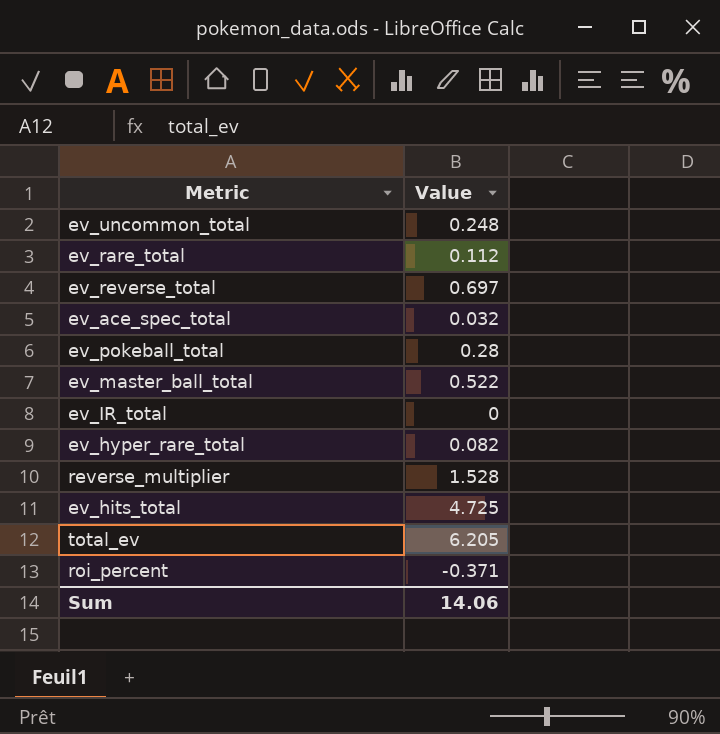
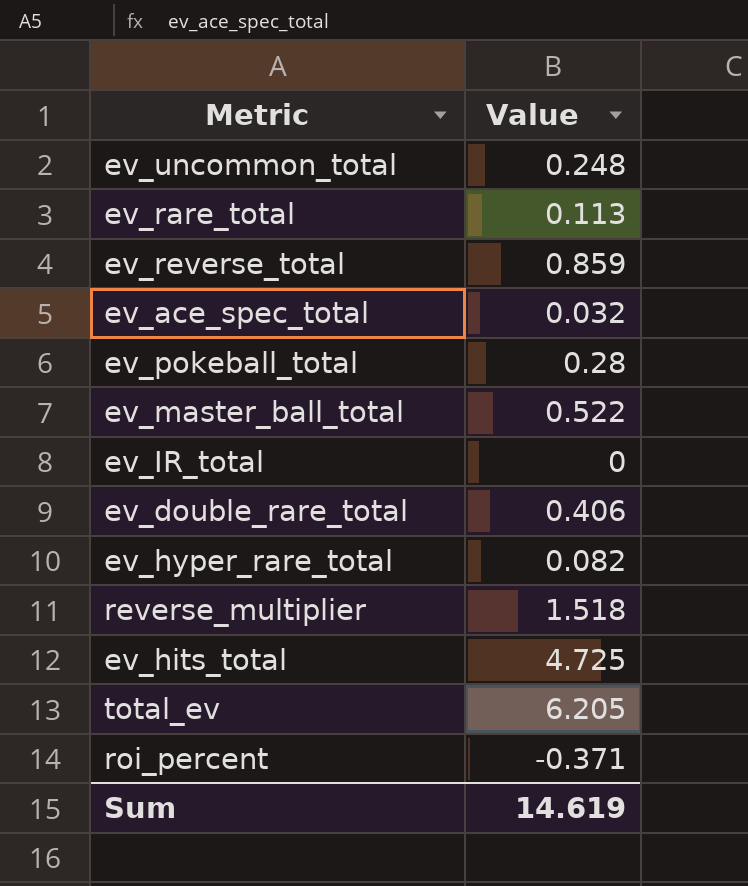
ev_rare_total | Value: 0.112 -> 0.113
ev_reverse_total | Value: 0.697 -> 0.859
row ev_double_rare_total: none -> 0.406
reverse_multiplier | Value: 1.528 -> 1.518
Sum | Value: 14.06 -> 14.619

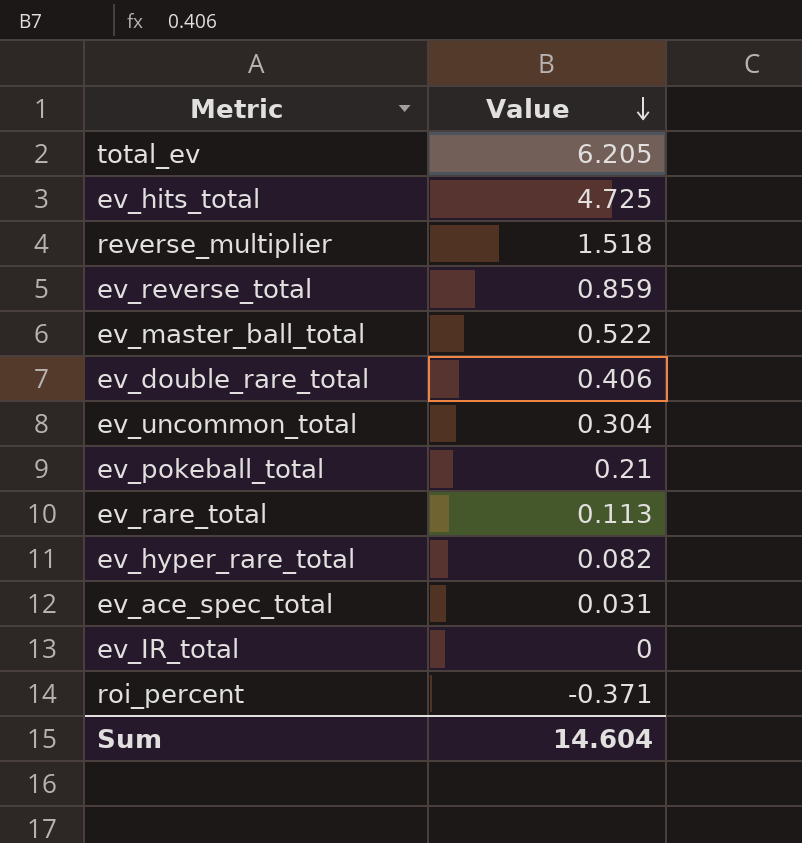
row order: none -> Value descending
ev_uncommon_total | Value: 0.248 -> 0.304
ev_pokeball_total | Value: 0.28 -> 0.21
ev_ace_spec_total | Value: 0.032 -> 0.031
Sum | Value: 14.619 -> 14.604

